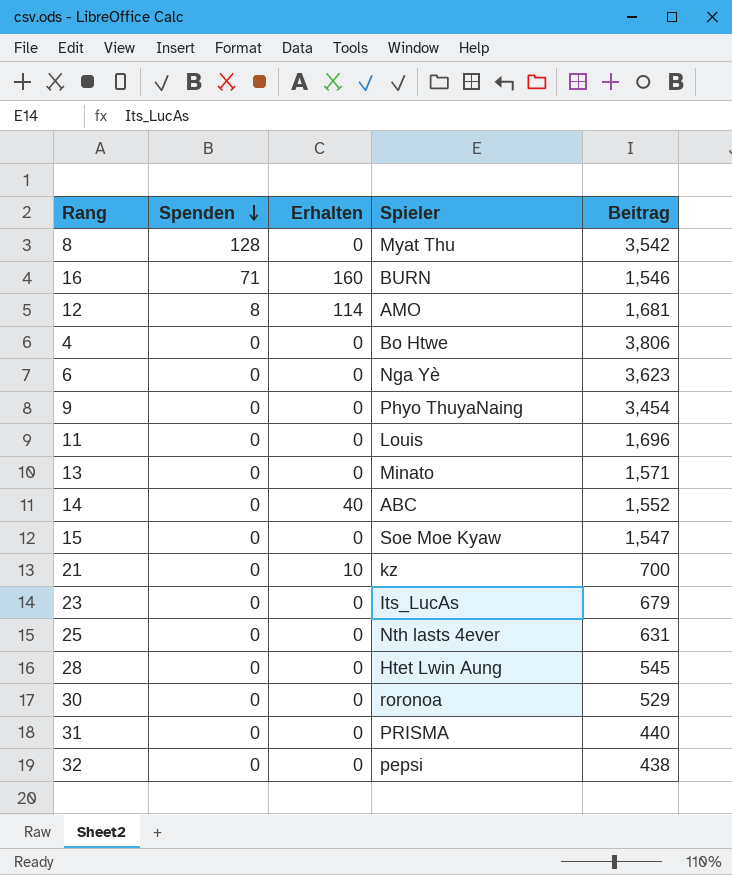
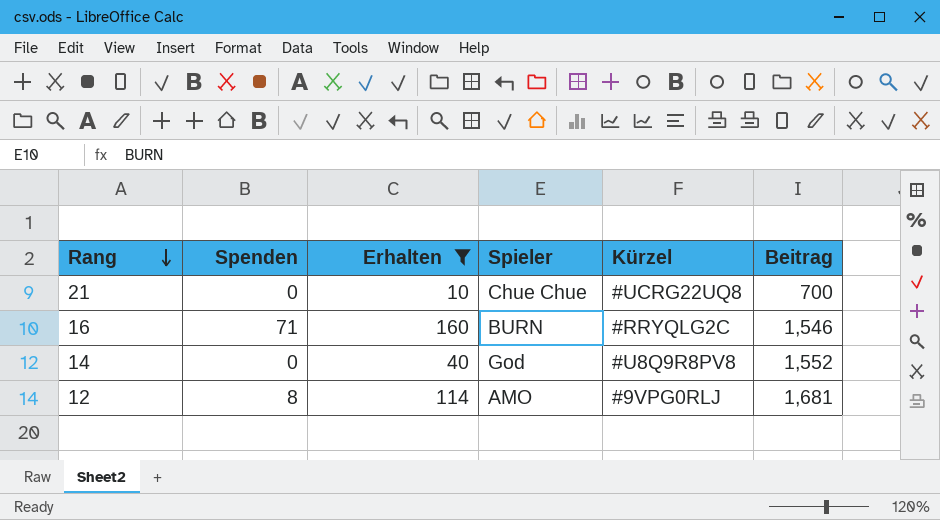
filter: none -> Erhalten != 0
row order: Spenden descending -> Rang descending
column Kürzel | position: none -> 5
21 | Spieler: kz -> Chue Chue
14 | Spieler: ABC -> God

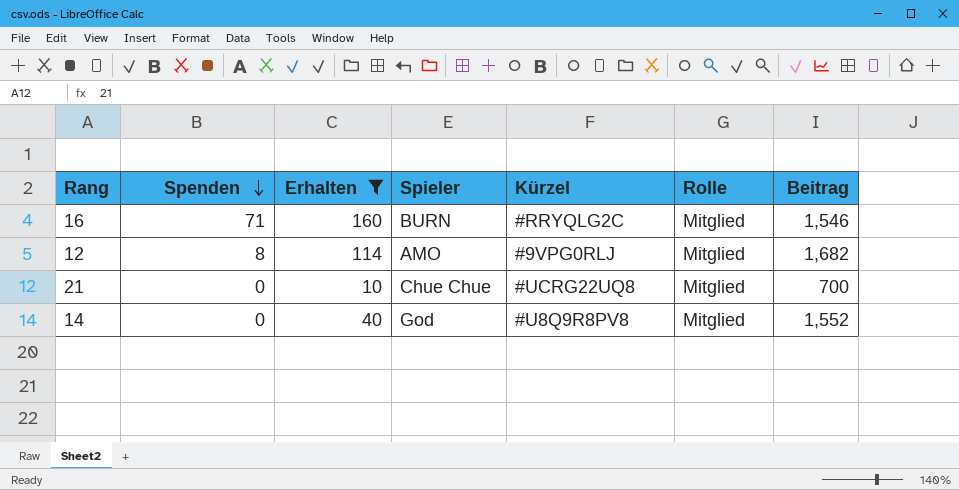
row order: Rang descending -> Spenden descending
column Rolle | position: none -> 6
12 | Beitrag: 1,681 -> 1,682

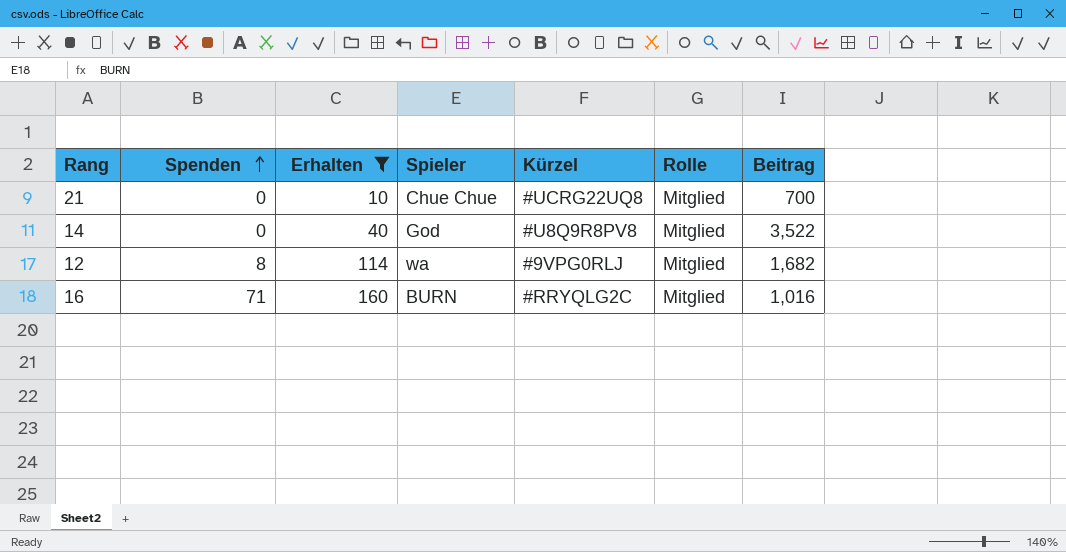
row order: Spenden descending -> Spenden ascending
14 | Beitrag: 1,552 -> 3,522
12 | Spieler: AMO -> wa
16 | Beitrag: 1,546 -> 1,016

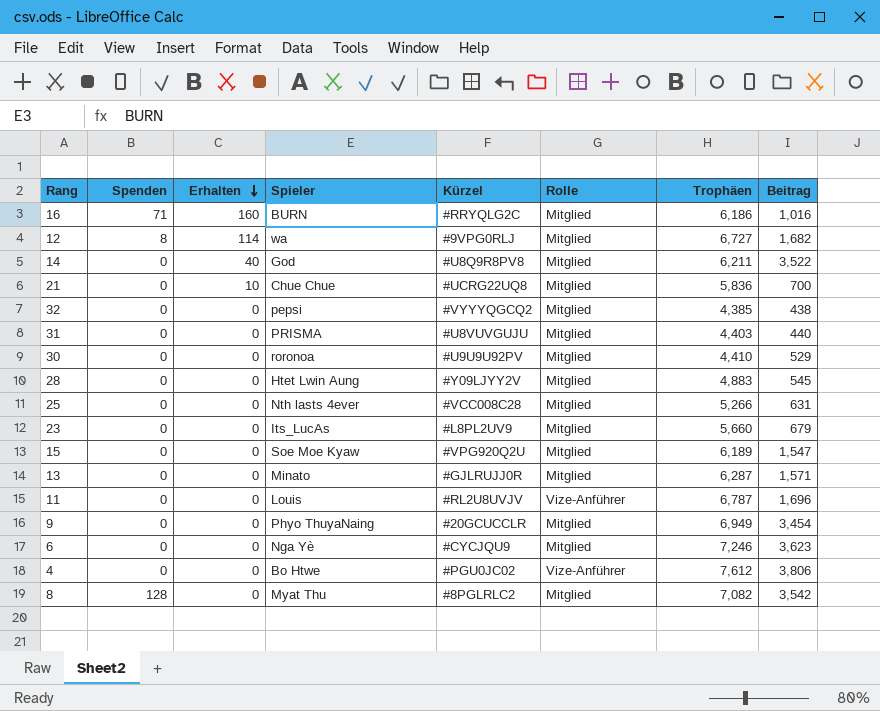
filter: Erhalten != 0 -> none
row order: Spenden ascending -> Erhalten descending
column Trophäen | position: none -> 7

